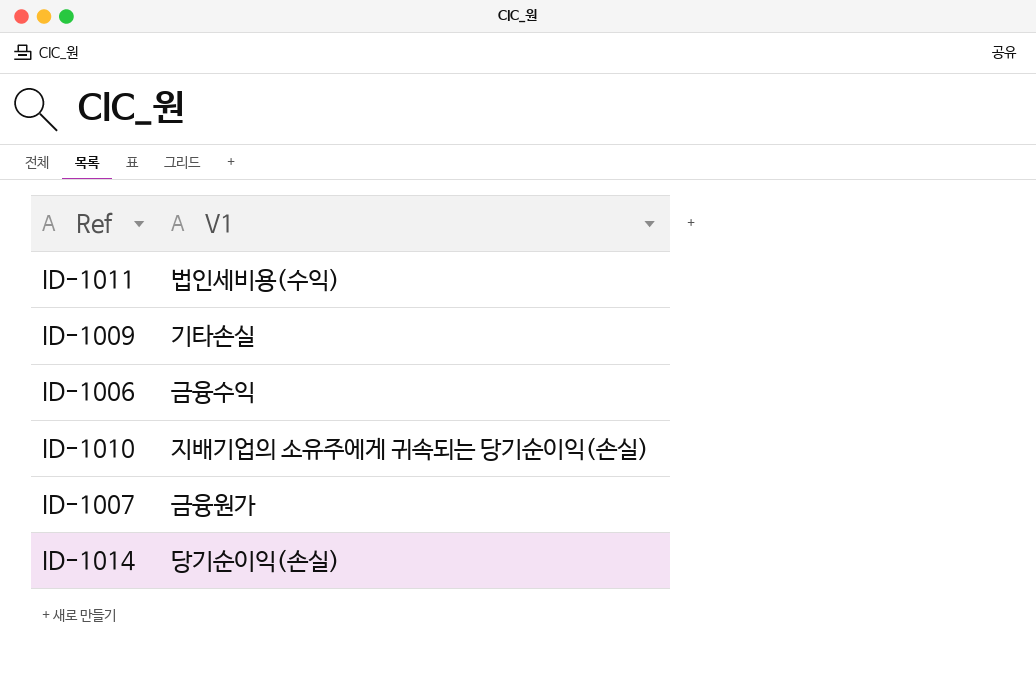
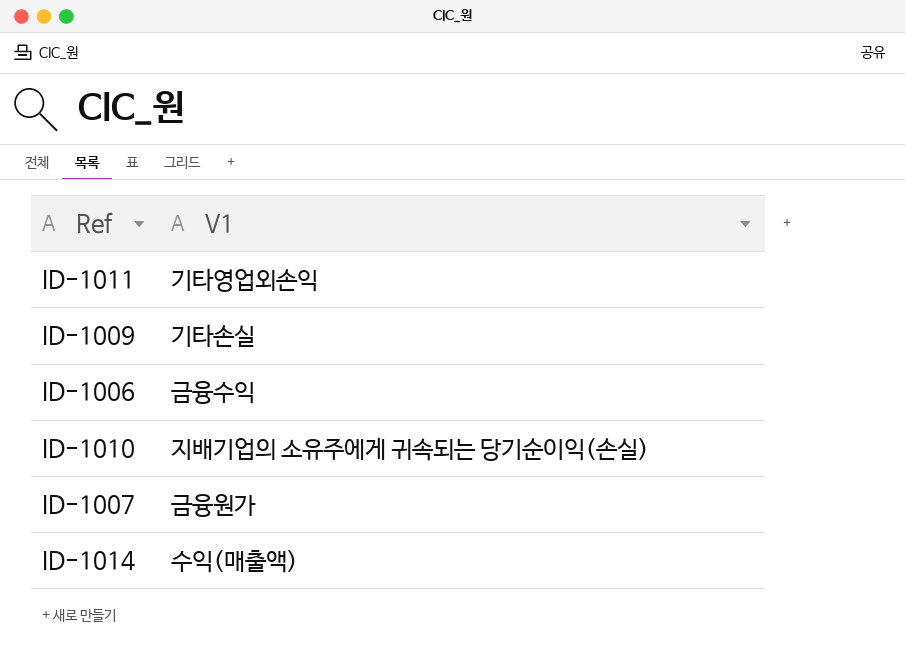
ID-1011 | V1: 법인세비용(수익) -> 기타영업외손익
ID-1014 | V1: 당기순이익(손실) -> 수익(매출액)

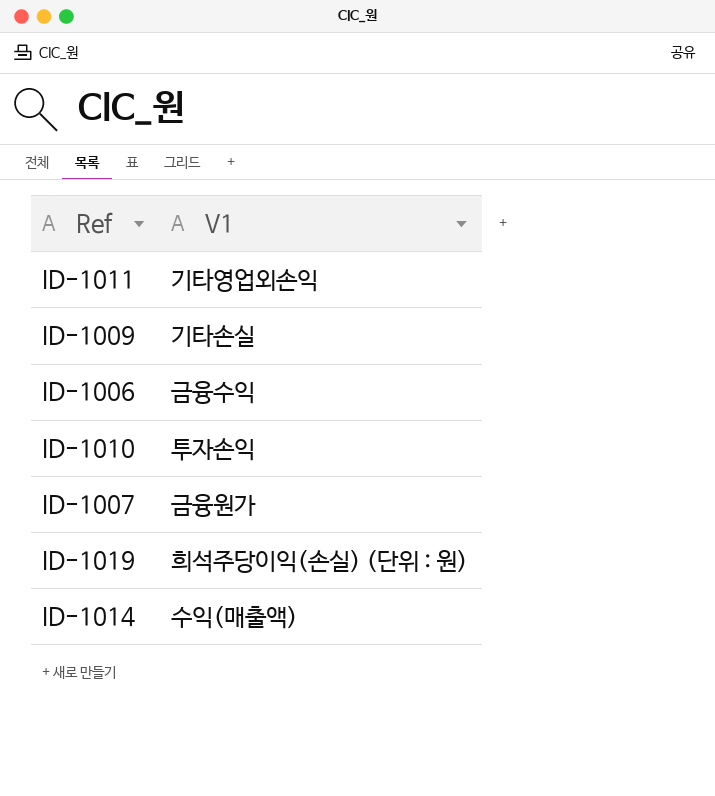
ID-1010 | V1: 지배기업의 소유주에게 귀속되는 당기순이익(손실) -> 투자손익
row ID-1019: none -> 희석주당이익(손실) (단위 : 원)

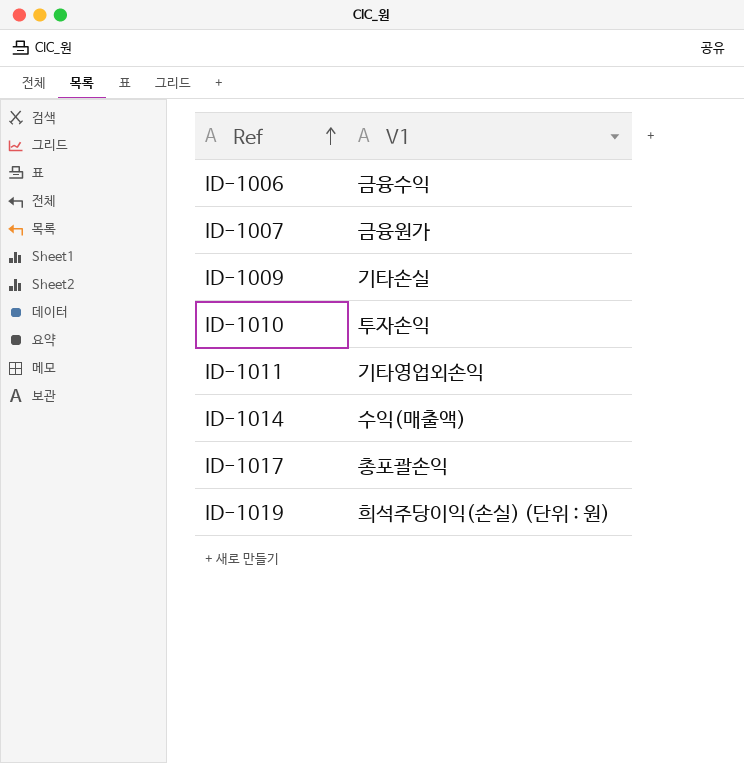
row order: none -> Ref ascending
row ID-1017: none -> 총포괄손익

